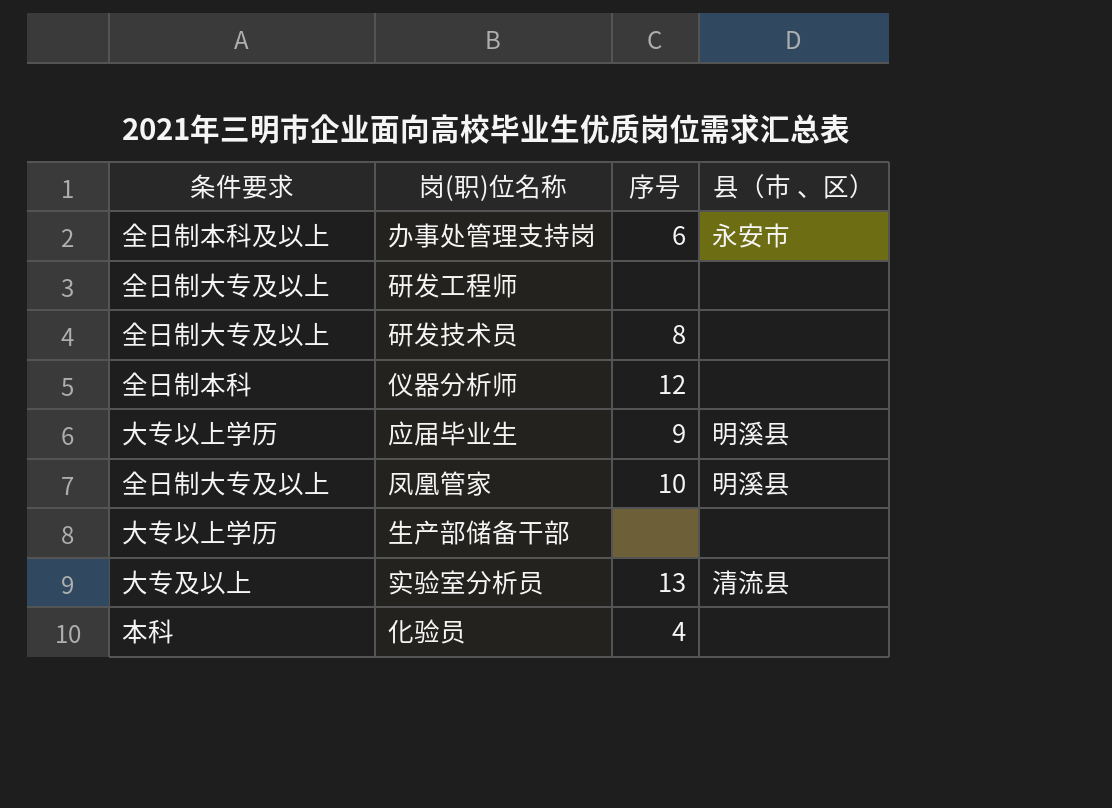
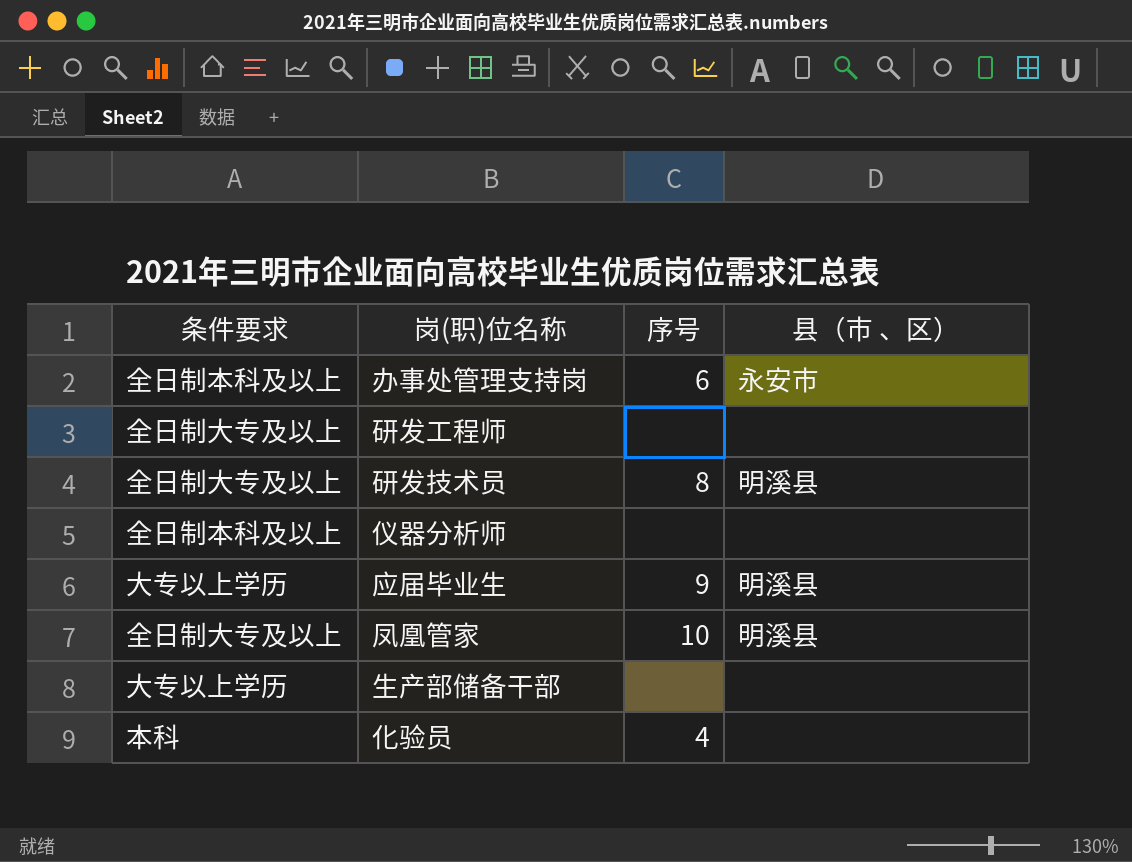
row 实验室分析员: 大专及以上 | 13 | 清流县 -> none
研发技术员 | 县（市 、区）: none -> 明溪县
仪器分析师 | 条件要求: 全日制本科 -> 全日制本科及以上
仪器分析师 | 序号: 12 -> none

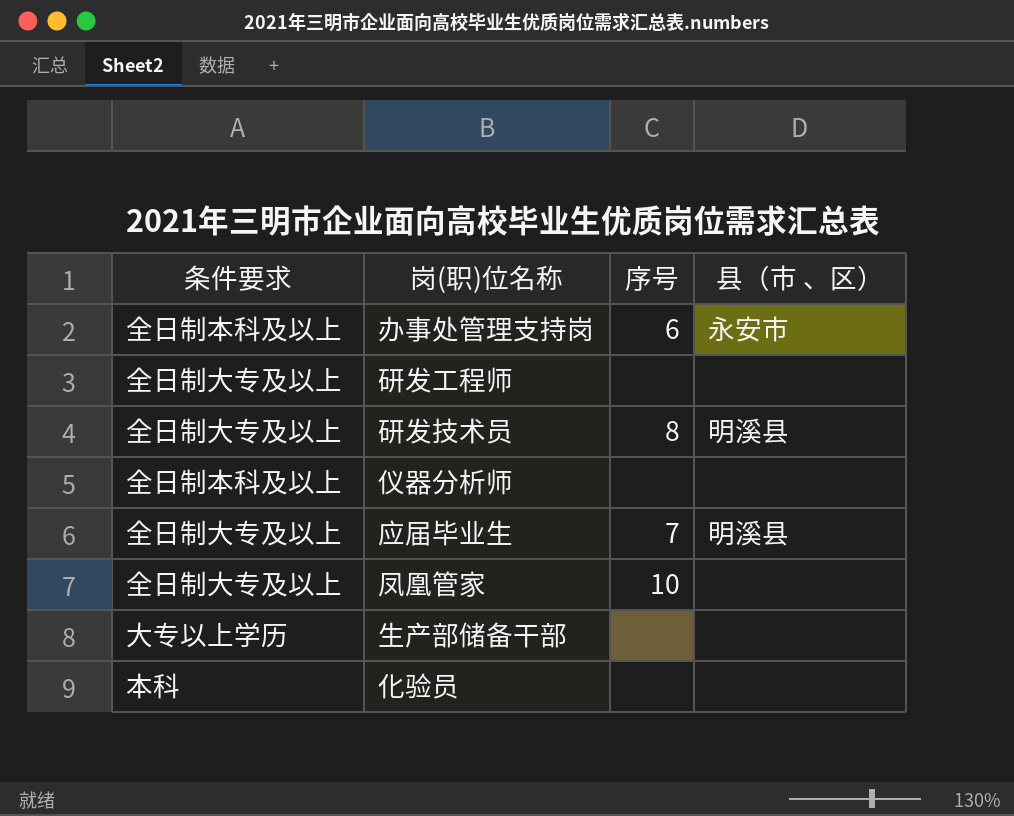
应届毕业生 | 条件要求: 大专以上学历 -> 全日制大专及以上
应届毕业生 | 序号: 9 -> 7
凤凰管家 | 县（市 、区）: 明溪县 -> none
化验员 | 序号: 4 -> none

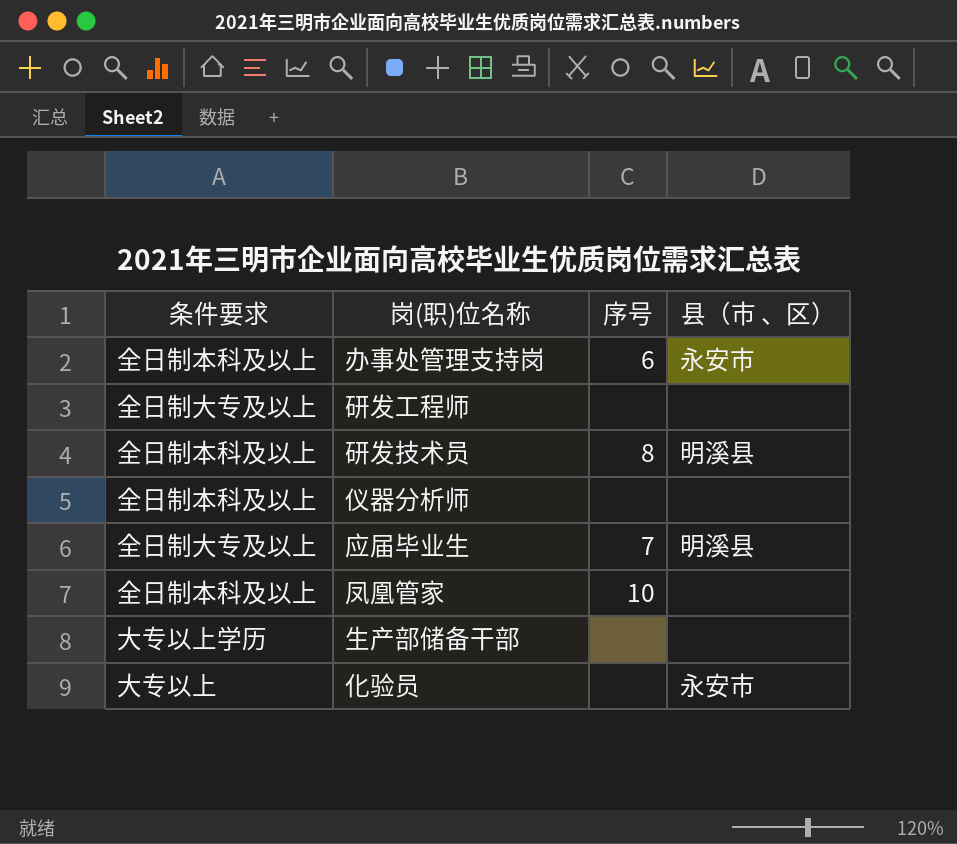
研发技术员 | 条件要求: 全日制大专及以上 -> 全日制本科及以上
凤凰管家 | 条件要求: 全日制大专及以上 -> 全日制本科及以上
化验员 | 条件要求: 本科 -> 大专以上
化验员 | 县（市 、区）: none -> 永安市

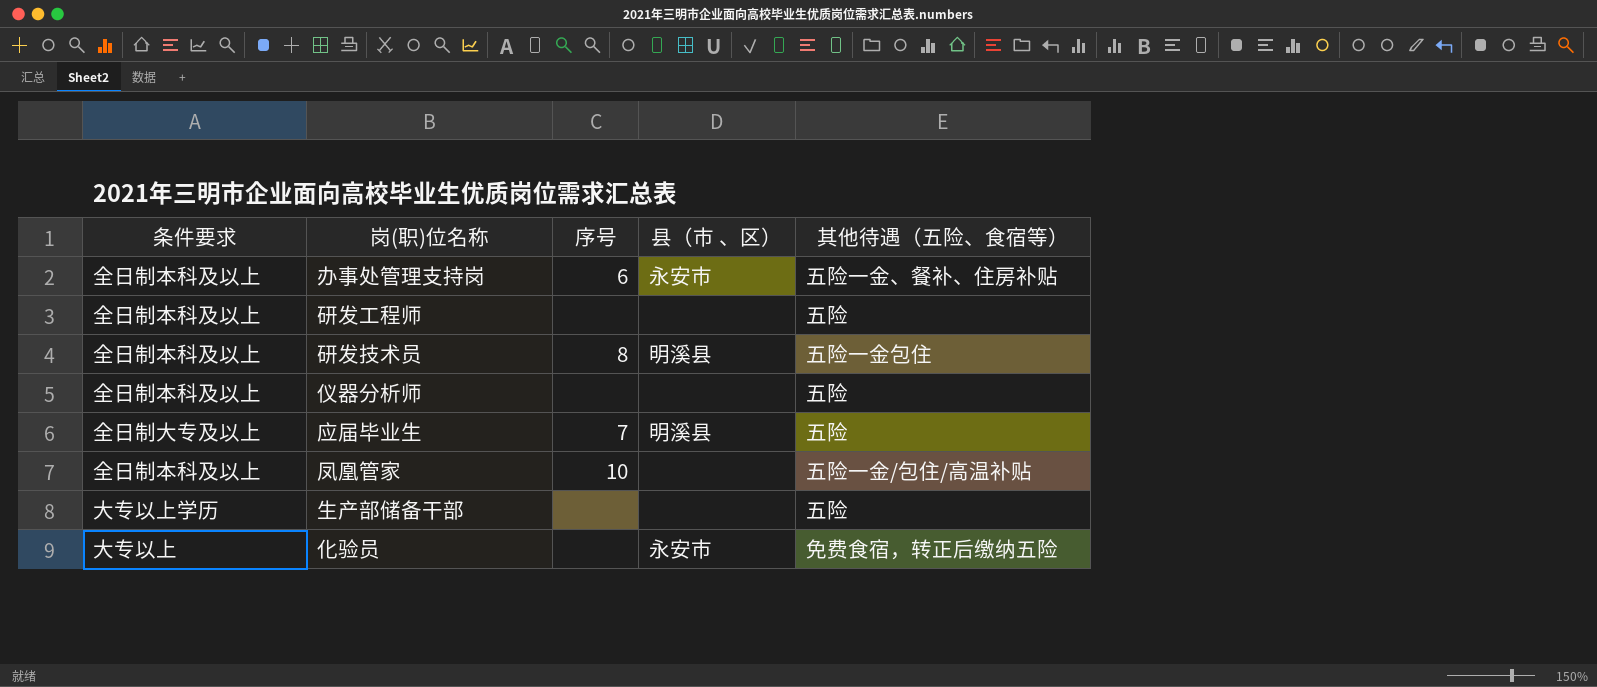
column 其他待遇（五险、食宿等） | position: none -> 5
研发工程师 | 条件要求: 全日制大专及以上 -> 全日制本科及以上

